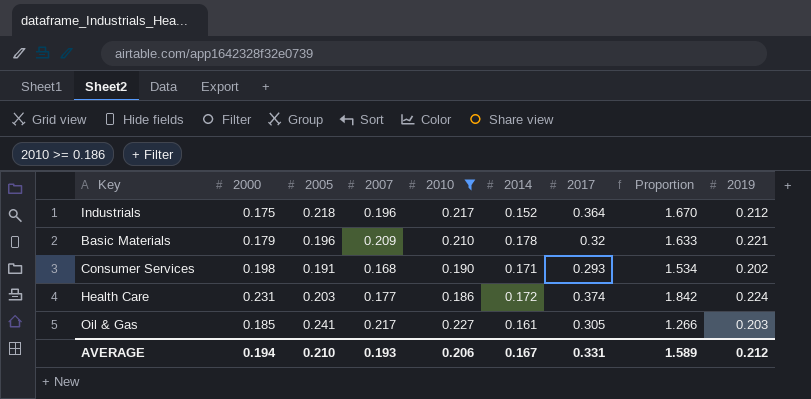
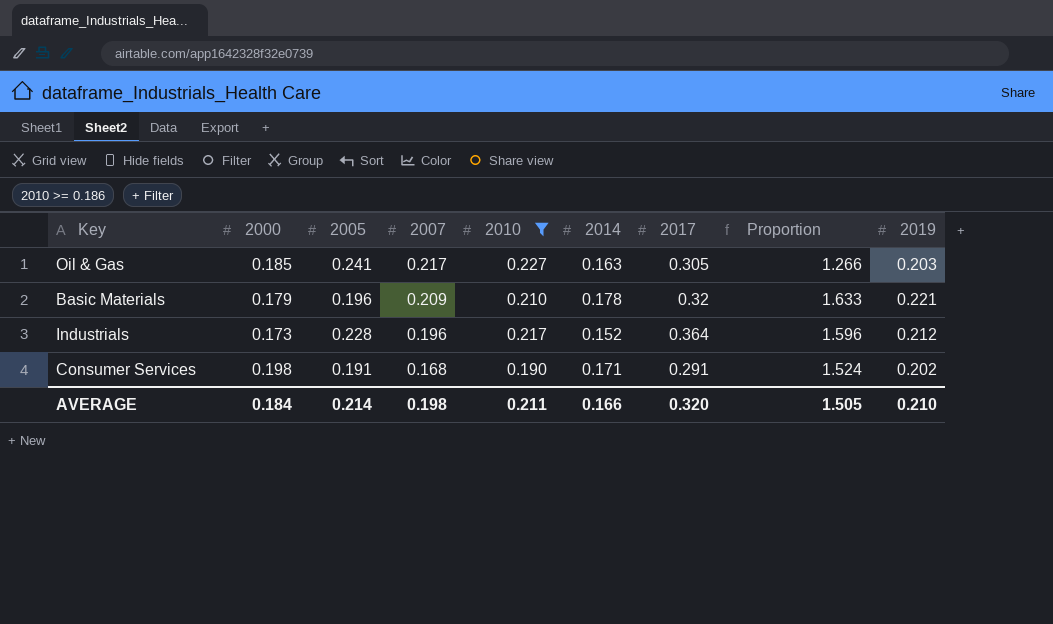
row order: none -> 2007 descending
row Health Care: 0.231 | 0.203 | 0.177 | 0.186 | 0.172 | 0.374 | 1.842 | 0.224 -> none
Oil & Gas | 2014: 0.161 -> 0.163
Industrials | 2000: 0.175 -> 0.173
Industrials | 2005: 0.218 -> 0.228
Industrials | Proportion: 1.670 -> 1.596
Consumer Services | 2017: 0.293 -> 0.291
Consumer Services | Proportion: 1.534 -> 1.524
AVERAGE | 2000: 0.194 -> 0.184
AVERAGE | 2005: 0.210 -> 0.214
AVERAGE | 2007: 0.193 -> 0.198
AVERAGE | 2010: 0.206 -> 0.211
AVERAGE | 2014: 0.167 -> 0.166
AVERAGE | 2017: 0.331 -> 0.320
AVERAGE | Proportion: 1.589 -> 1.505
AVERAGE | 2019: 0.212 -> 0.210

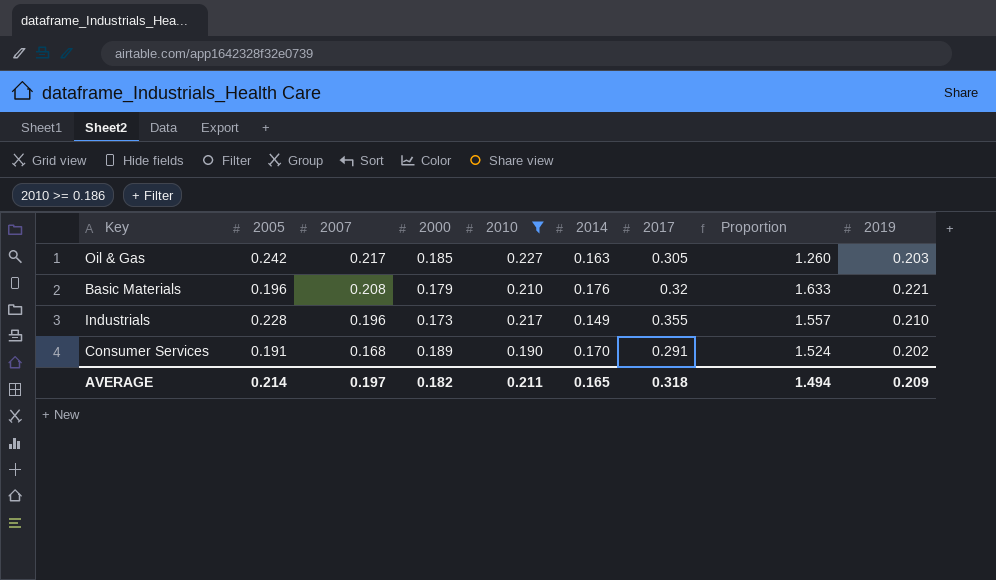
column 2000 | position: 2 -> 4
Oil & Gas | 2005: 0.241 -> 0.242
Oil & Gas | Proportion: 1.266 -> 1.260
Basic Materials | 2007: 0.209 -> 0.208
Basic Materials | 2014: 0.178 -> 0.176
Industrials | 2014: 0.152 -> 0.149
Industrials | 2017: 0.364 -> 0.355
Industrials | Proportion: 1.596 -> 1.557
Industrials | 2019: 0.212 -> 0.210
Consumer Services | 2000: 0.198 -> 0.189
Consumer Services | 2014: 0.171 -> 0.170
AVERAGE | 2007: 0.198 -> 0.197
AVERAGE | 2000: 0.184 -> 0.182
AVERAGE | 2014: 0.166 -> 0.165
AVERAGE | 2017: 0.320 -> 0.318
AVERAGE | Proportion: 1.505 -> 1.494
AVERAGE | 2019: 0.210 -> 0.209

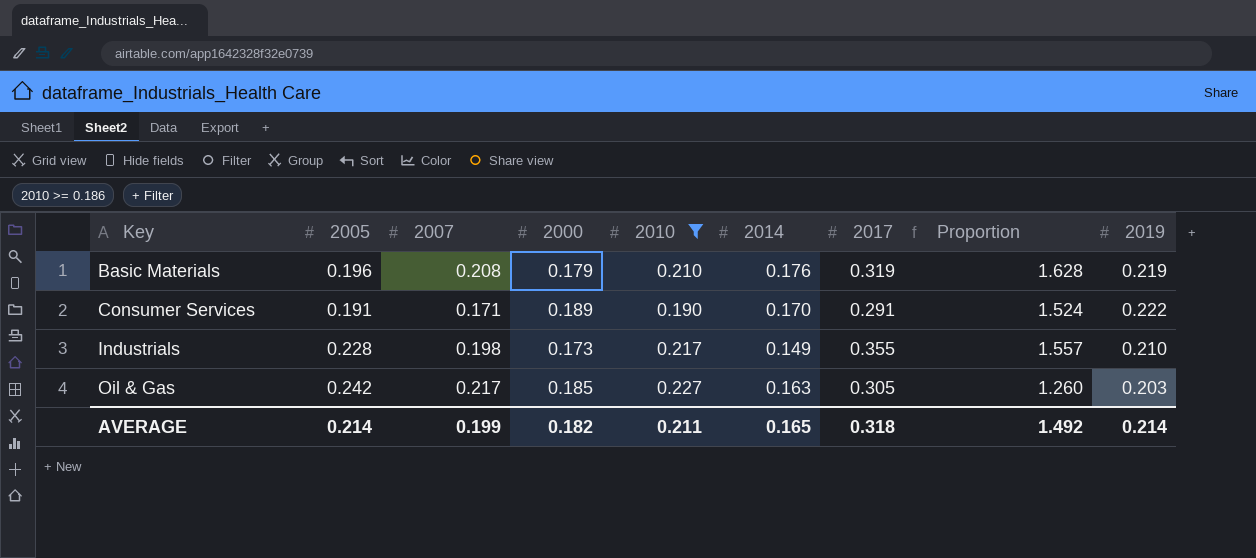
row order: 2007 descending -> Key ascending
Basic Materials | 2017: 0.32 -> 0.319
Basic Materials | Proportion: 1.633 -> 1.628
Basic Materials | 2019: 0.221 -> 0.219
Consumer Services | 2007: 0.168 -> 0.171
Consumer Services | 2019: 0.202 -> 0.222
Industrials | 2007: 0.196 -> 0.198
AVERAGE | 2007: 0.197 -> 0.199
AVERAGE | Proportion: 1.494 -> 1.492
AVERAGE | 2019: 0.209 -> 0.214

